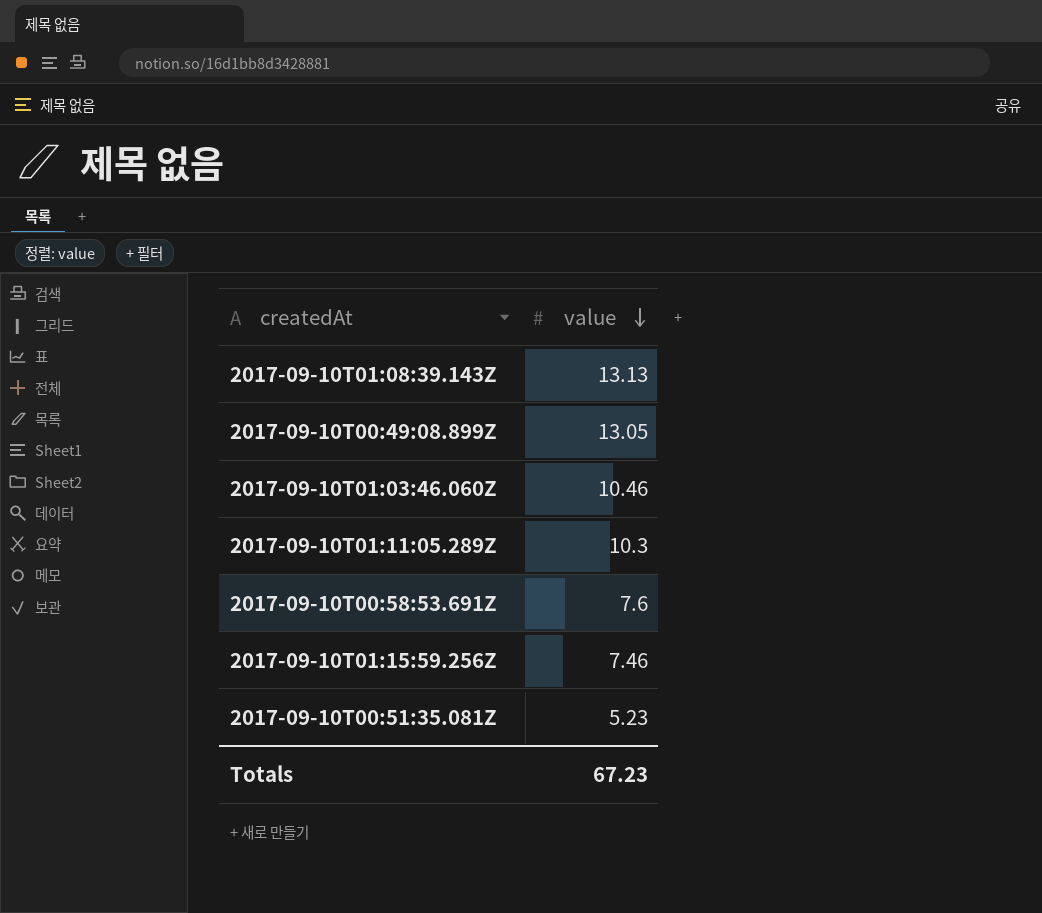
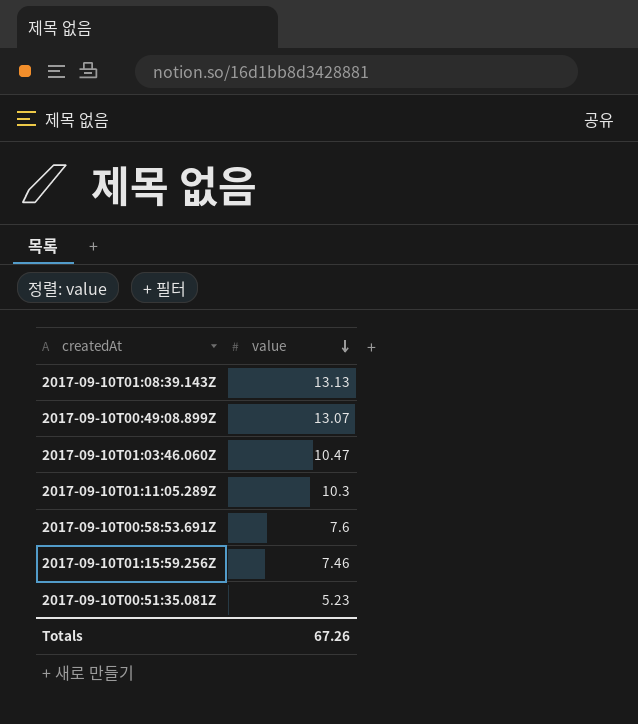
2017-09-10T00:49:08.899Z | value: 13.05 -> 13.07
2017-09-10T01:03:46.060Z | value: 10.46 -> 10.47
Totals | value: 67.23 -> 67.26

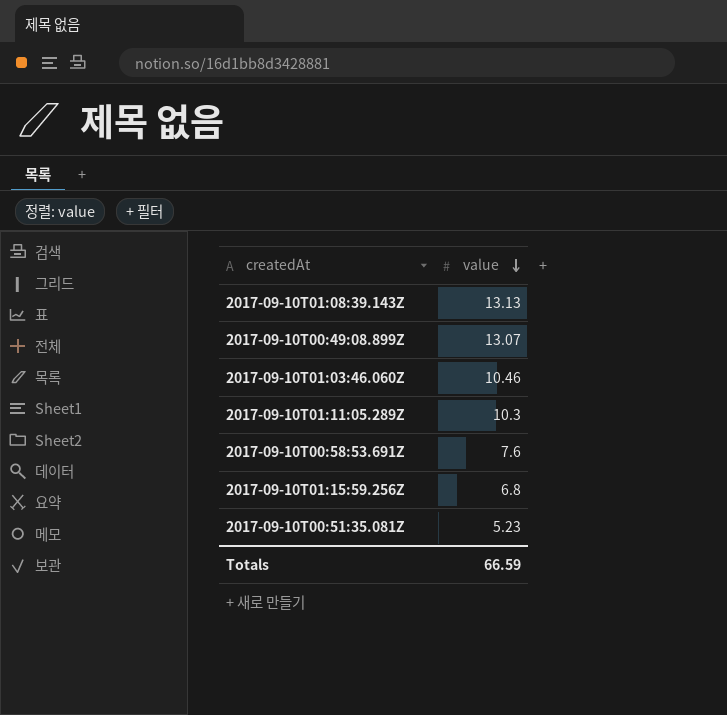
2017-09-10T01:03:46.060Z | value: 10.47 -> 10.46
2017-09-10T01:15:59.256Z | value: 7.46 -> 6.8
Totals | value: 67.26 -> 66.59

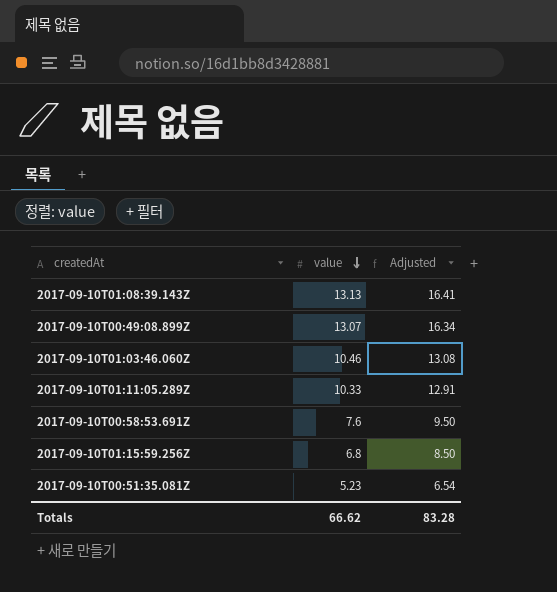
column Adjusted | formula: none -> [value] * 1.25
2017-09-10T01:11:05.289Z | value: 10.3 -> 10.33
Totals | value: 66.59 -> 66.62

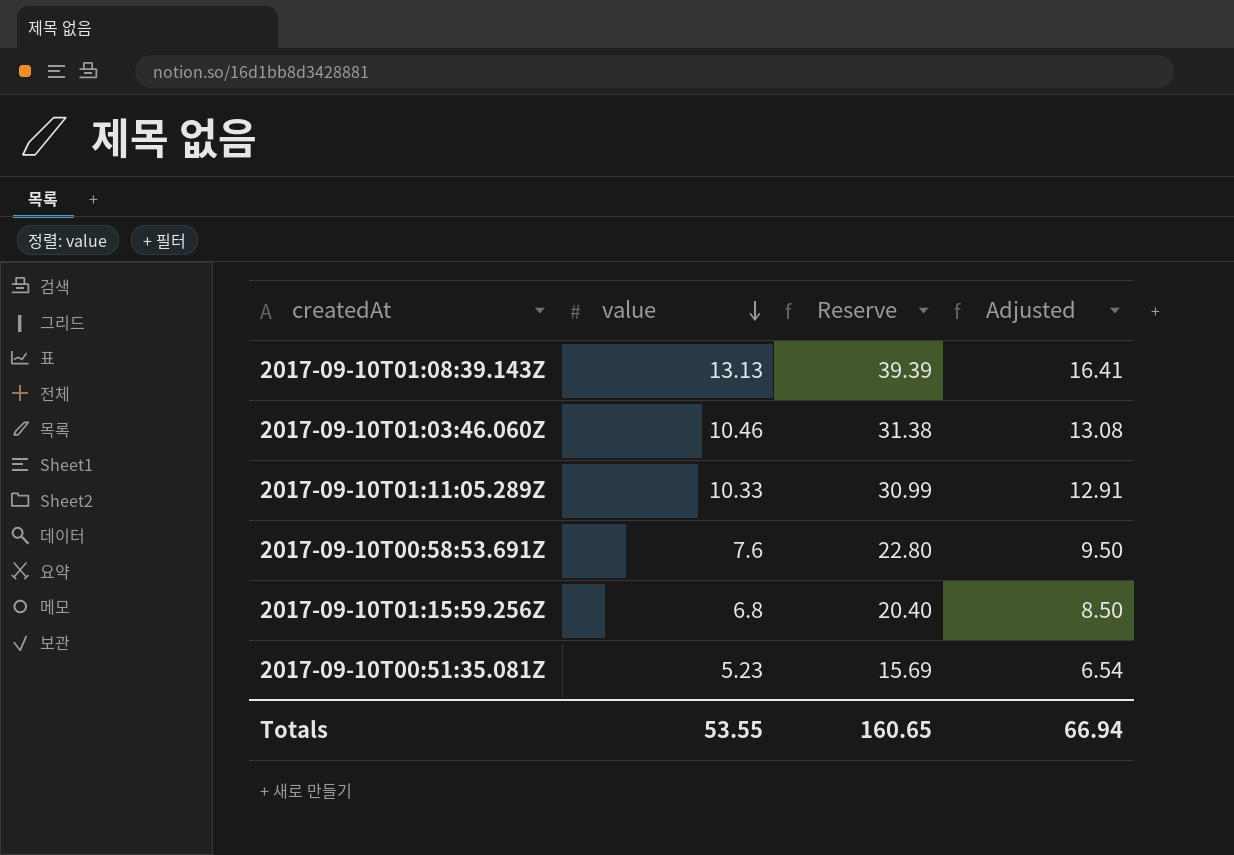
column Reserve | formula: none -> [value] * 3
row 2017-09-10T00:49:08.899Z: 13.07 | 16.34 -> none
Totals | value: 66.62 -> 53.55
Totals | Adjusted: 83.28 -> 66.94

